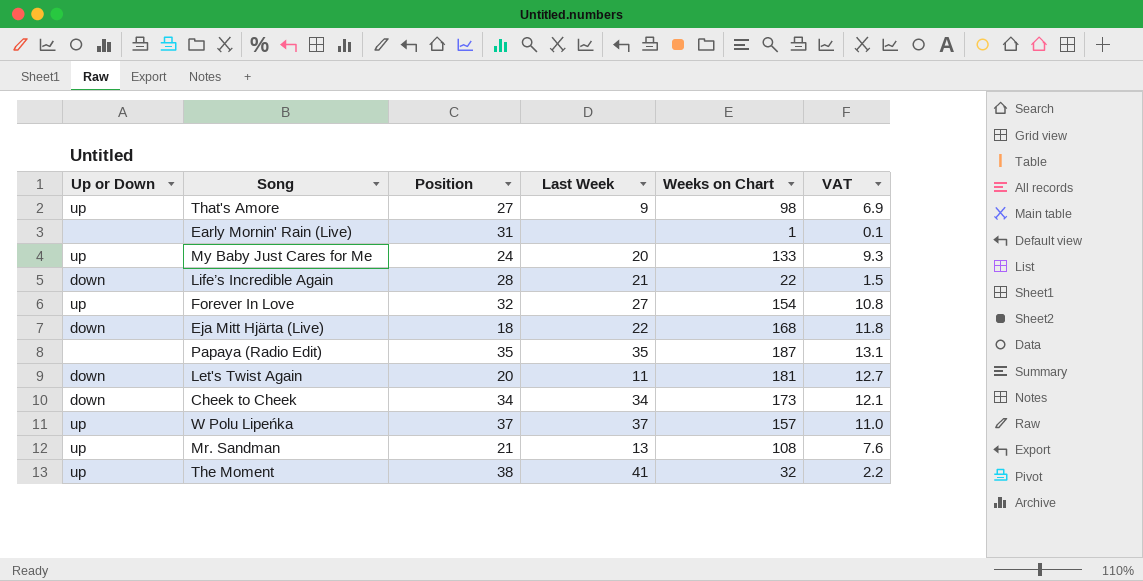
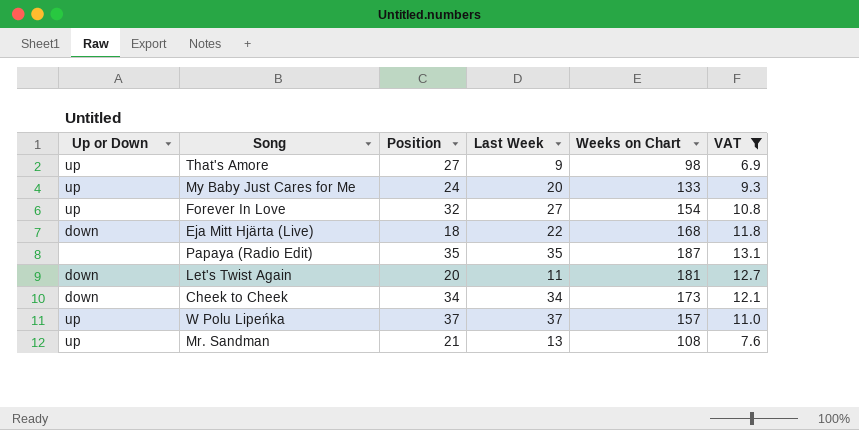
filter: none -> VAT >= 6.9

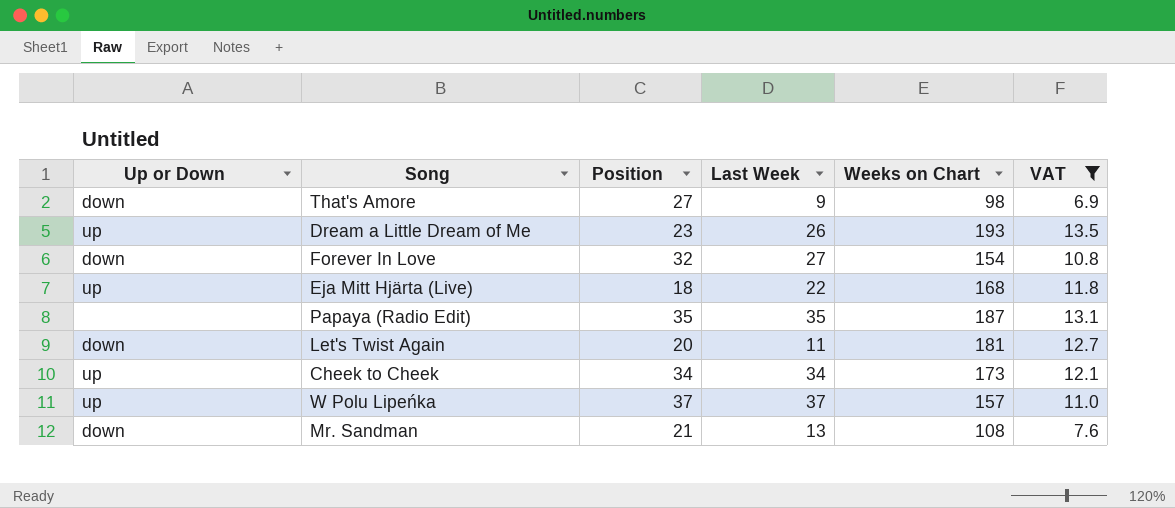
row My Baby Just Cares for Me: up | 24 | 20 | 133 | 9.3 -> none
That's Amore | Up or Down: up -> down
row Dream a Little Dream of Me: none -> up | 23 | 26 | 193 | 13.5
Forever In Love | Up or Down: up -> down
Eja Mitt Hjärta (Live) | Up or Down: down -> up
Cheek to Cheek | Up or Down: down -> up
Mr. Sandman | Up or Down: up -> down

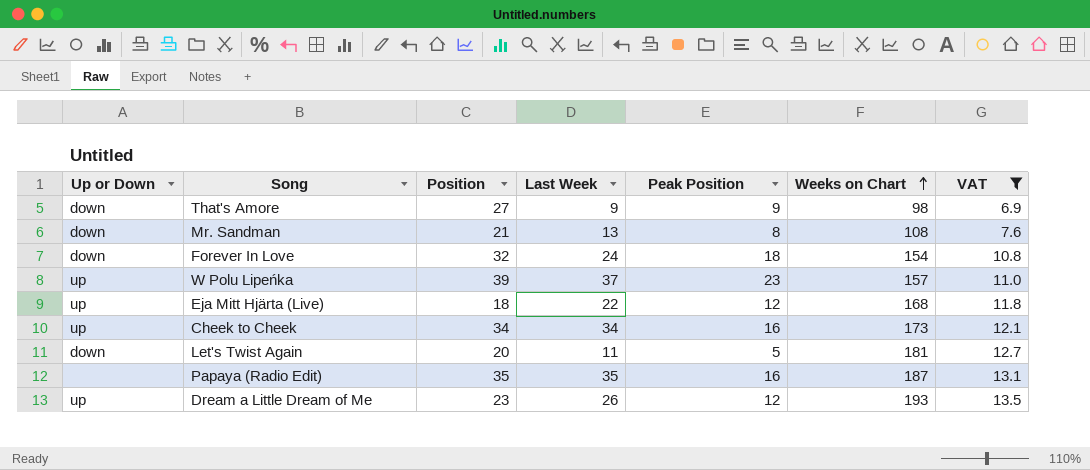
row order: none -> Weeks on Chart ascending
column Peak Position | position: none -> 5
Forever In Love | Last Week: 27 -> 24
W Polu Lipeńka | Position: 37 -> 39

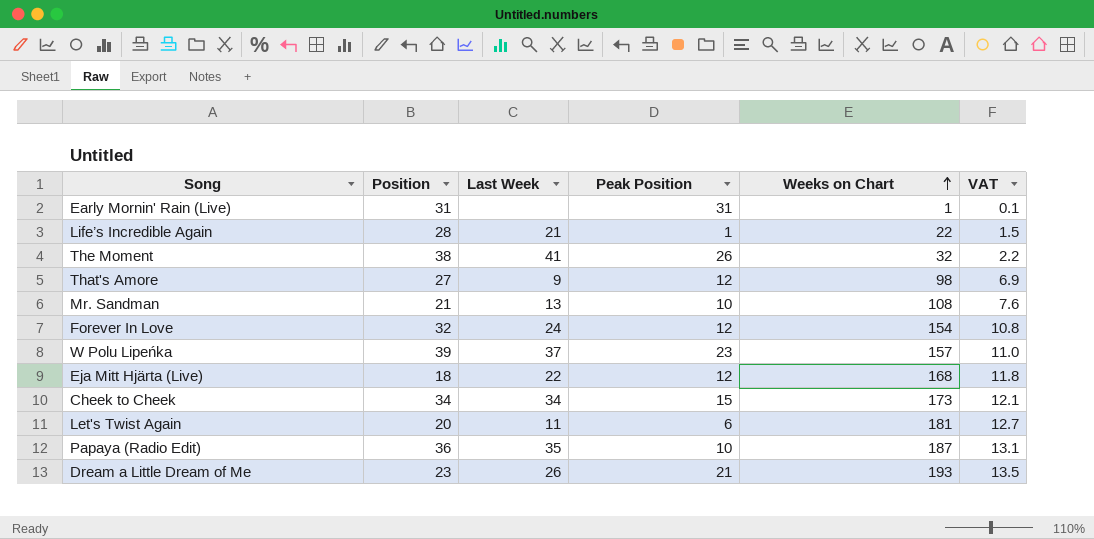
filter: VAT >= 6.9 -> none
column Up or Down | position: 1 -> none
That's Amore | Peak Position: 9 -> 12
Mr. Sandman | Peak Position: 8 -> 10
Forever In Love | Peak Position: 18 -> 12
Cheek to Cheek | Peak Position: 16 -> 15
Let's Twist Again | Peak Position: 5 -> 6
Papaya (Radio Edit) | Position: 35 -> 36
Papaya (Radio Edit) | Peak Position: 16 -> 10
Dream a Little Dream of Me | Peak Position: 12 -> 21

